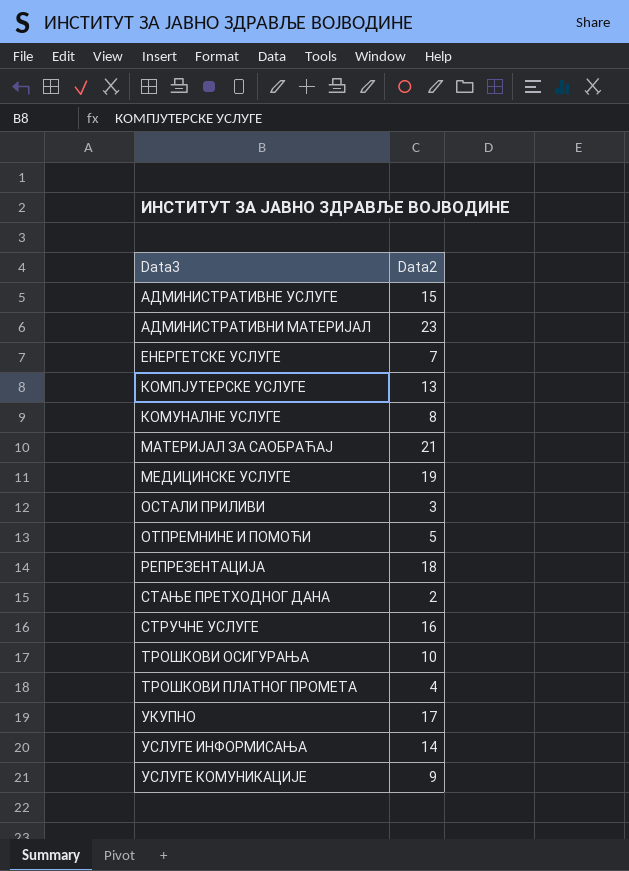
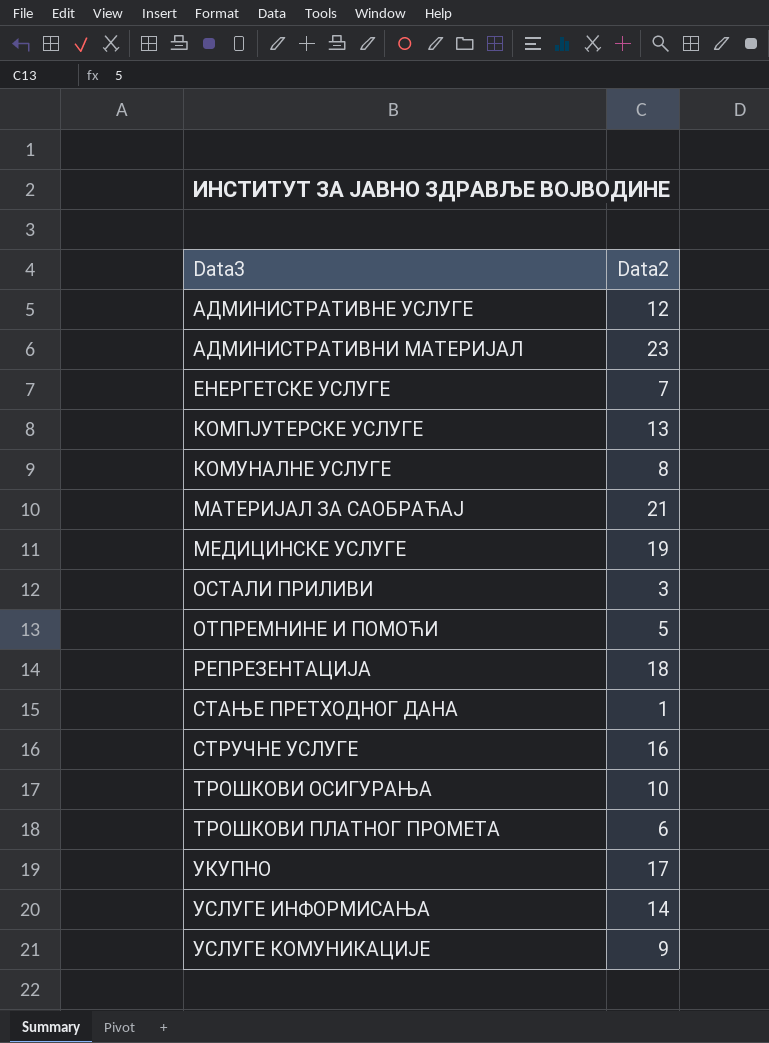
АДМИНИСТРАТИВНЕ УСЛУГЕ | Data2: 15 -> 12
СТАЊЕ ПРЕТХОДНОГ ДАНА | Data2: 2 -> 1
ТРОШКОВИ ПЛАТНОГ ПРОМЕТА | Data2: 4 -> 6

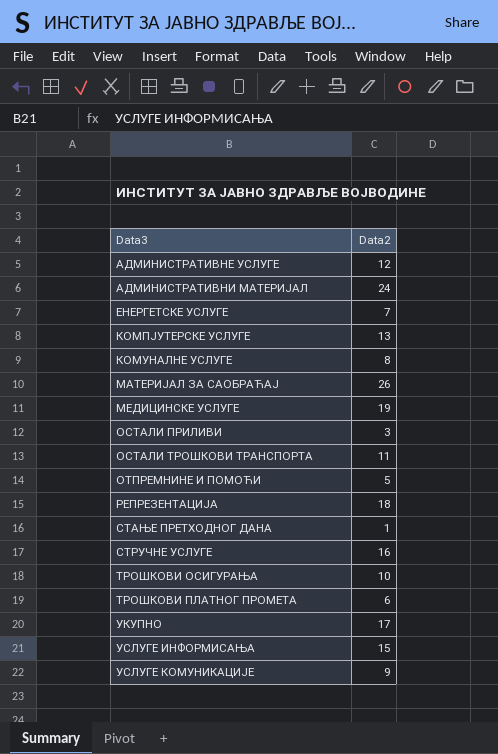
АДМИНИСТРАТИВНИ МАТЕРИЈАЛ | Data2: 23 -> 24
МАТЕРИЈАЛ ЗА САОБРАЋАЈ | Data2: 21 -> 26
row ОСТАЛИ ТРОШКОВИ ТРАНСПОРТА: none -> 11
УСЛУГЕ ИНФОРМИСАЊА | Data2: 14 -> 15

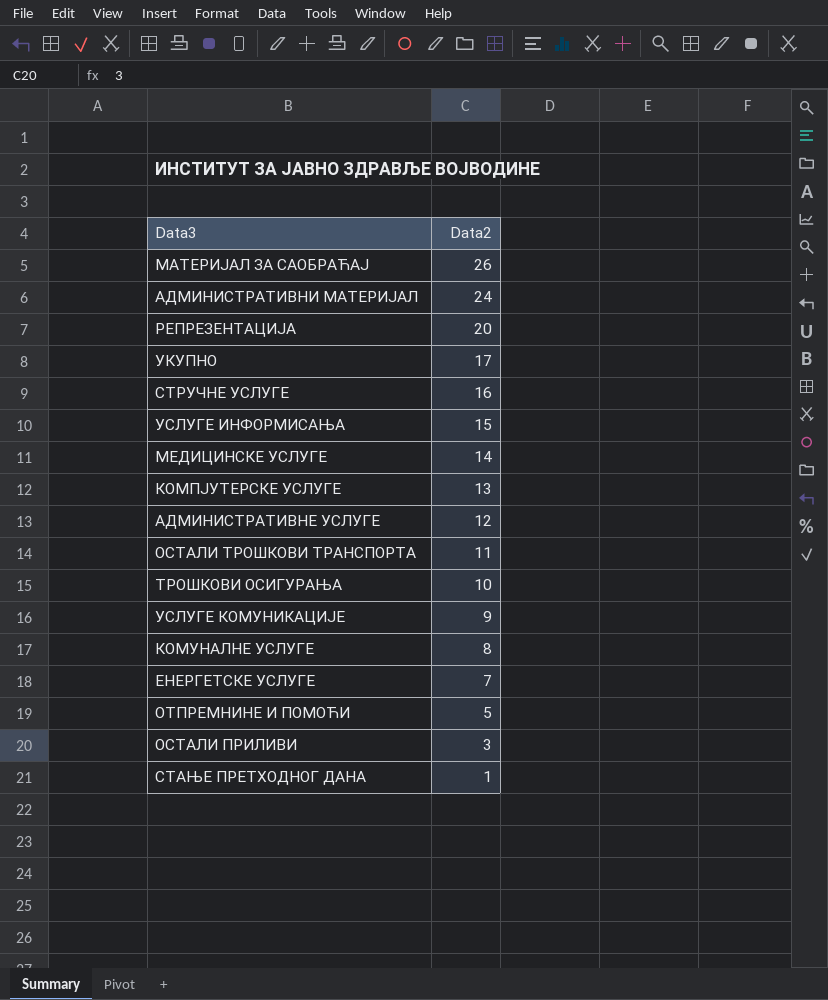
row order: Data3 ascending -> Data2 descending
row ТРОШКОВИ ПЛАТНОГ ПРОМЕТА: 6 -> none
РЕПРЕЗЕНТАЦИЈА | Data2: 18 -> 20
МЕДИЦИНСКЕ УСЛУГЕ | Data2: 19 -> 14

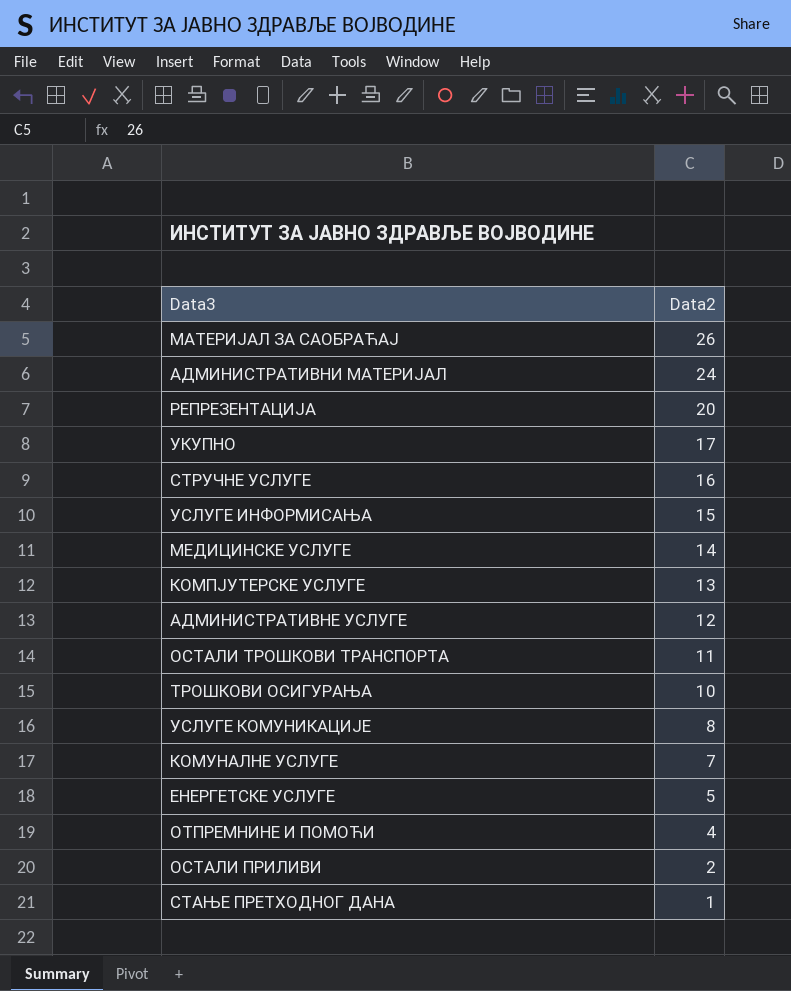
УСЛУГЕ КОМУНИКАЦИЈЕ | Data2: 9 -> 8
КОМУНАЛНЕ УСЛУГЕ | Data2: 8 -> 7
ЕНЕРГЕТСКЕ УСЛУГЕ | Data2: 7 -> 5
ОТПРЕМНИНЕ И ПОМОЋИ | Data2: 5 -> 4
ОСТАЛИ ПРИЛИВИ | Data2: 3 -> 2

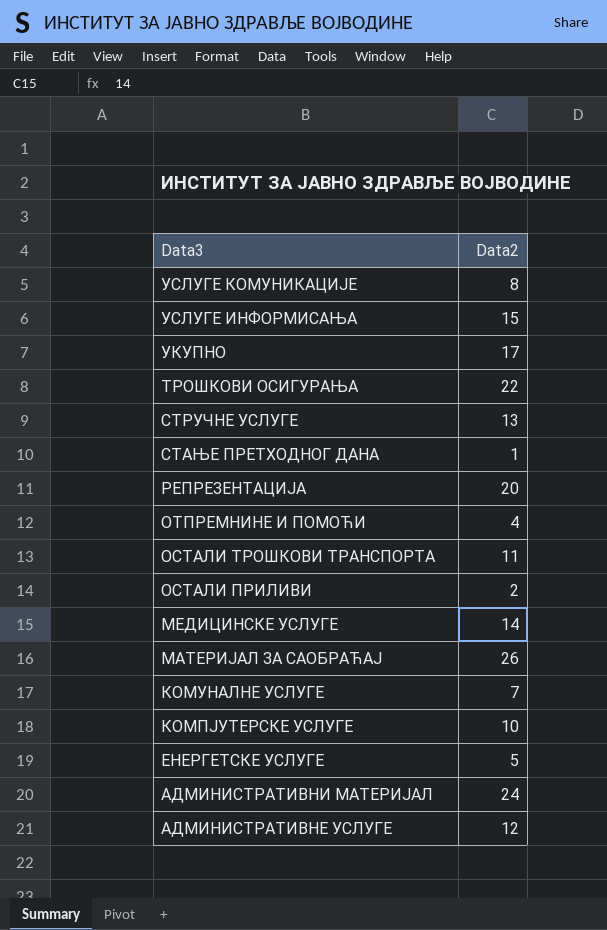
row order: Data2 descending -> Data3 descending
ТРОШКОВИ ОСИГУРАЊА | Data2: 10 -> 22
СТРУЧНЕ УСЛУГЕ | Data2: 16 -> 13
КОМПЈУТЕРСКЕ УСЛУГЕ | Data2: 13 -> 10

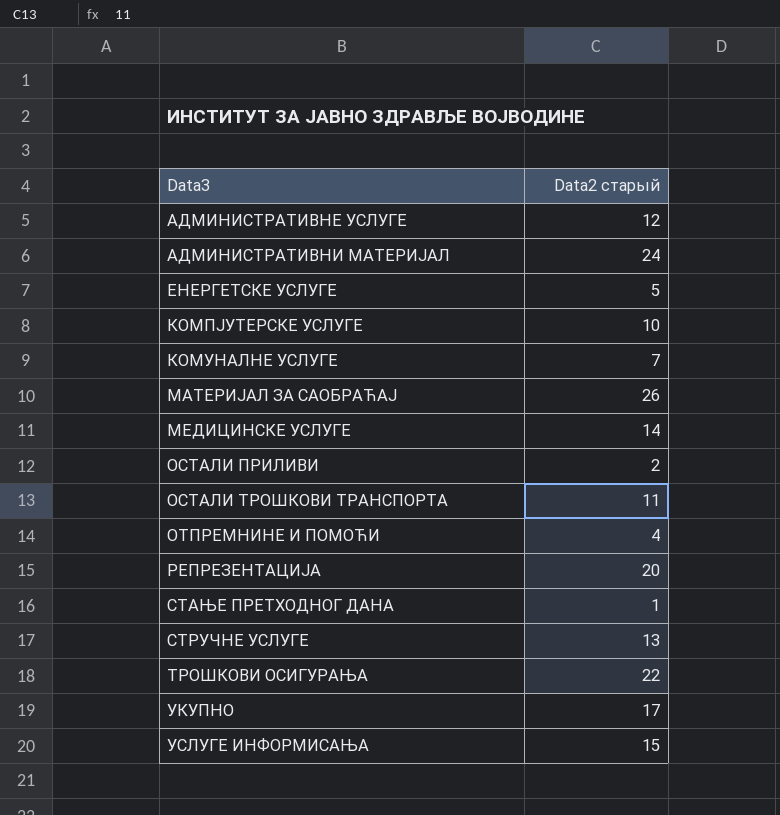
row order: Data3 descending -> Data3 ascending
column name: Data2 -> Data2 старый
row УСЛУГЕ КОМУНИКАЦИЈЕ: 8 -> none

